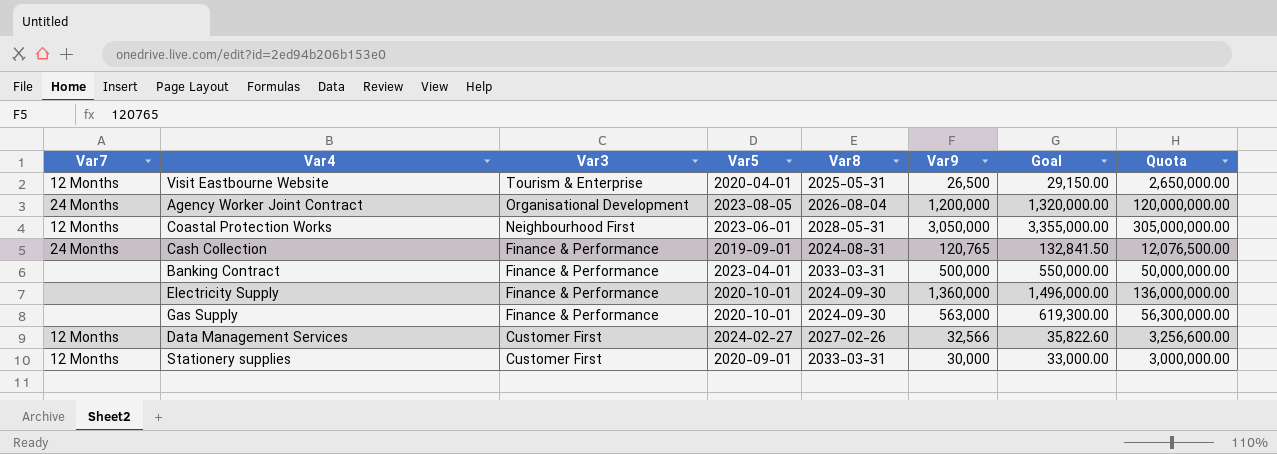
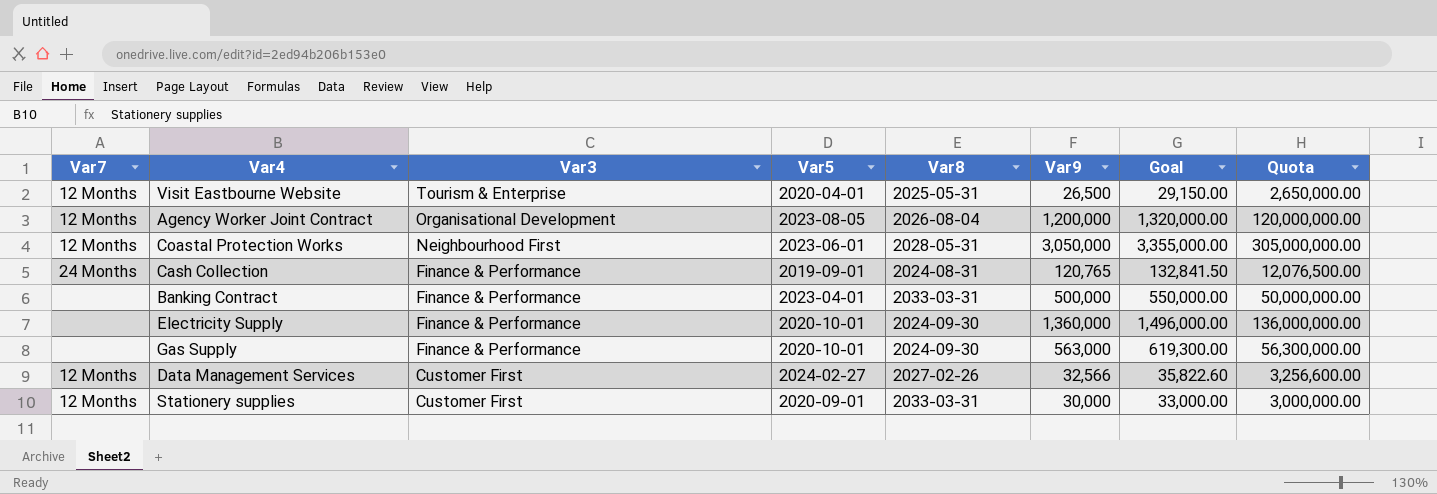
Agency Worker Joint Contract | Var7: 24 Months -> 12 Months

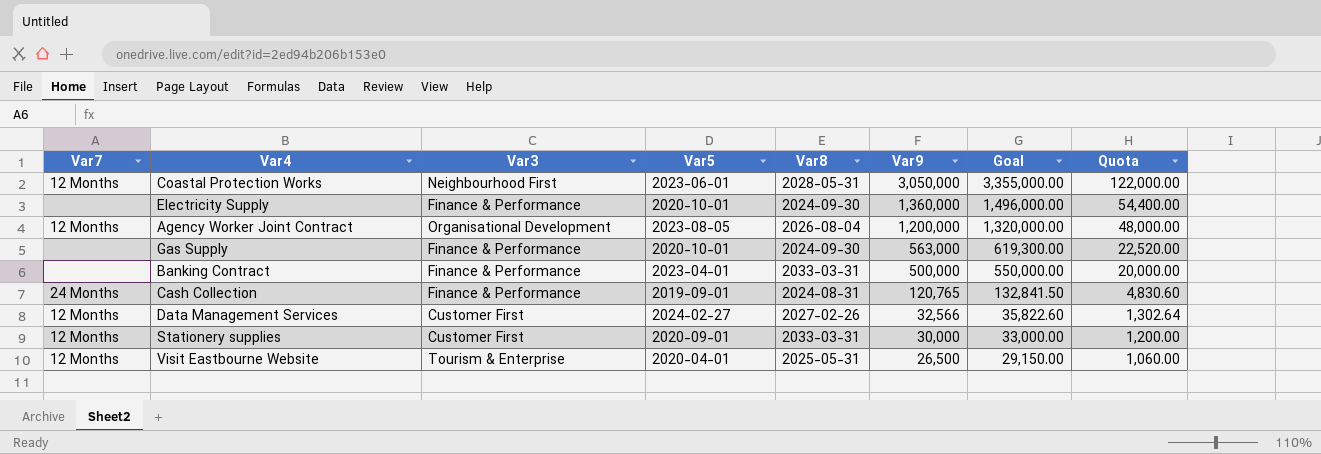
row order: Var3 descending -> Var9 descending
column Quota | formula: [Var9] * 100 -> [Var9] * 0.04

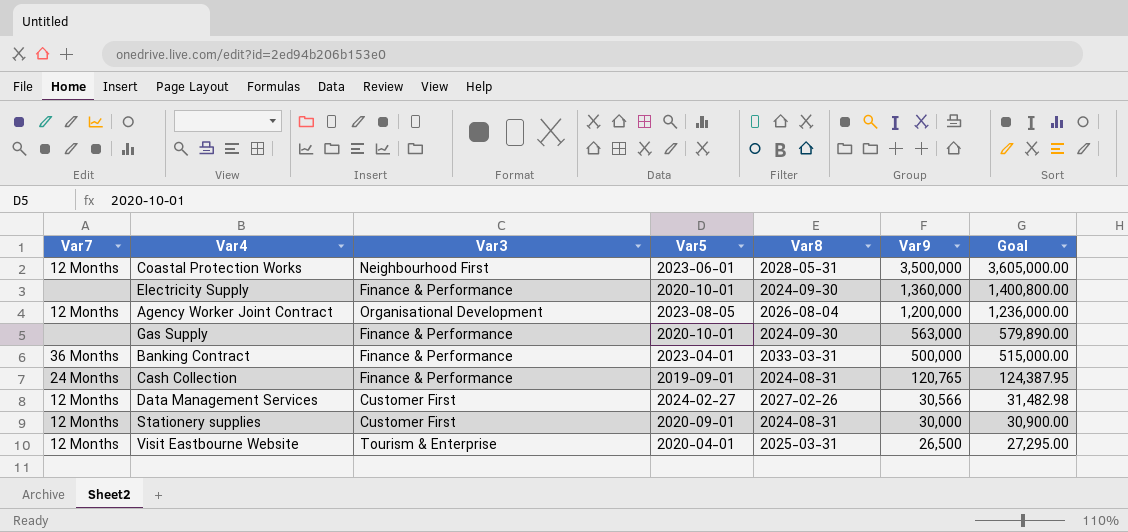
column Quota | formula: [Var9] * 0.04 -> none
column Goal | formula: [Var9] * 1.1 -> [Var9] * 1.03
Coastal Protection Works | Var9: 3,050,000 -> 3,500,000
Banking Contract | Var7: none -> 36 Months
Data Management Services | Var9: 32,566 -> 30,566
Stationery supplies | Var8: 2033-03-31 -> 2024-08-31
Visit Eastbourne Website | Var8: 2025-05-31 -> 2025-03-31

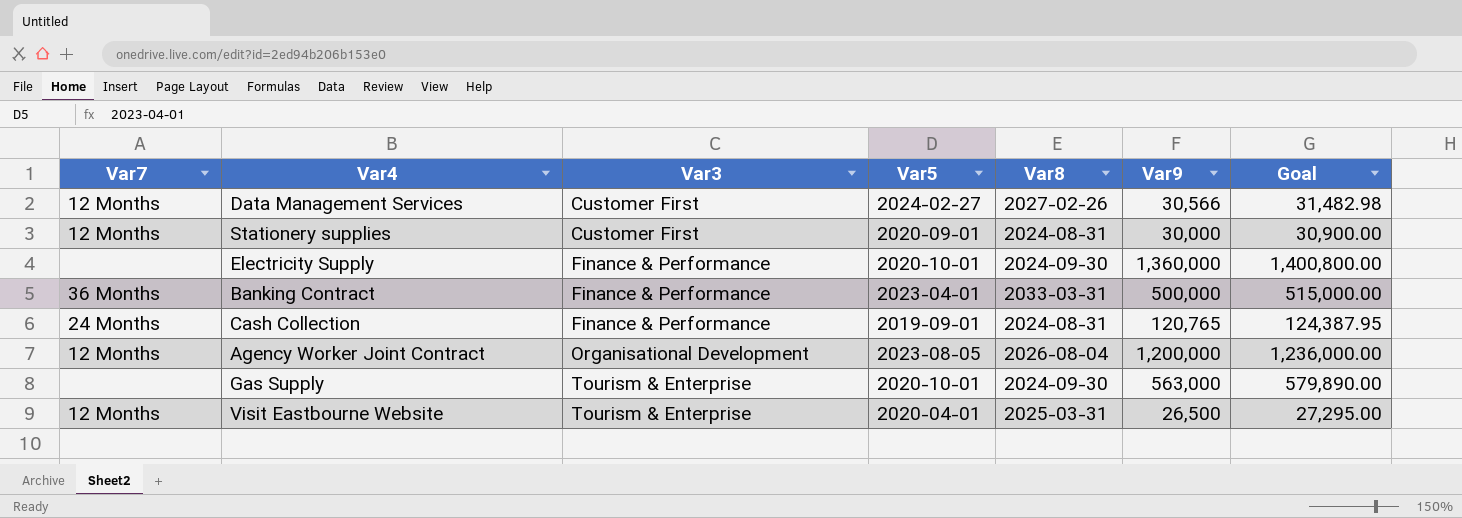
row order: Var9 descending -> Var3 ascending
row Coastal Protection Works: 12 Months | Neighbourhood First | 2023-06-01 | 2028-05-31 | 3,500,000 | 3,605,000.00 -> none
Gas Supply | Var3: Finance & Performance -> Tourism & Enterprise

